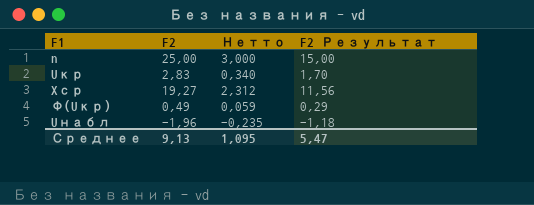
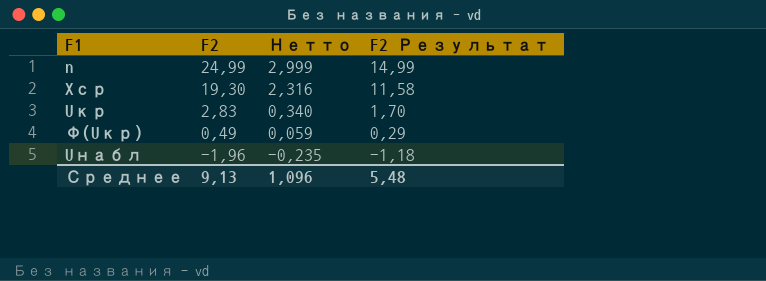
row order: none -> F2 descending
n | F2: 25,00 -> 24,99
n | Нетто: 3,000 -> 2,999
n | F2 Результат: 15,00 -> 14,99
Xср | F2: 19,27 -> 19,30
Xср | Нетто: 2,312 -> 2,316
Xср | F2 Результат: 11,56 -> 11,58
Среднее | Нетто: 1,095 -> 1,096
Среднее | F2 Результат: 5,47 -> 5,48

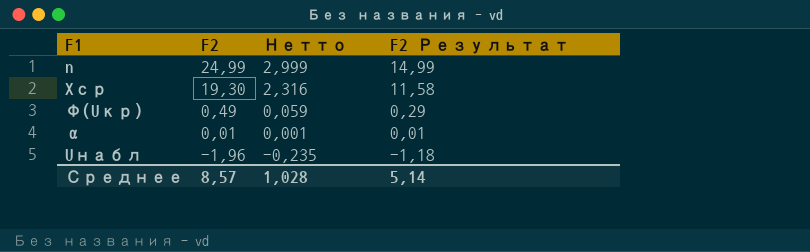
row Uкр: 2,83 | 0,340 | 1,70 -> none
row α: none -> 0,01 | 0,001 | 0,01
Среднее | F2: 9,13 -> 8,57
Среднее | Нетто: 1,096 -> 1,028
Среднее | F2 Результат: 5,48 -> 5,14

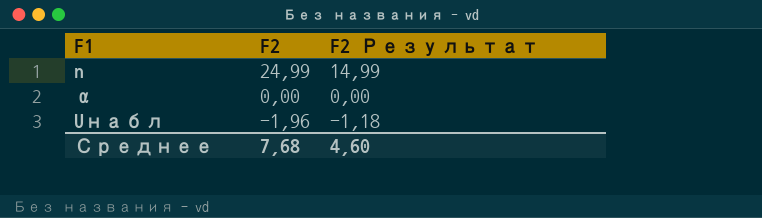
column Нетто | formula: [F2] * 0,12 -> none
row Xср: 19,30 | 2,316 | 11,58 -> none
row Ф(Uкр): 0,49 | 0,059 | 0,29 -> none
α | F2: 0,01 -> 0,00
α | F2 Результат: 0,01 -> 0,00
Среднее | F2: 8,57 -> 7,68
Среднее | F2 Результат: 5,14 -> 4,60

